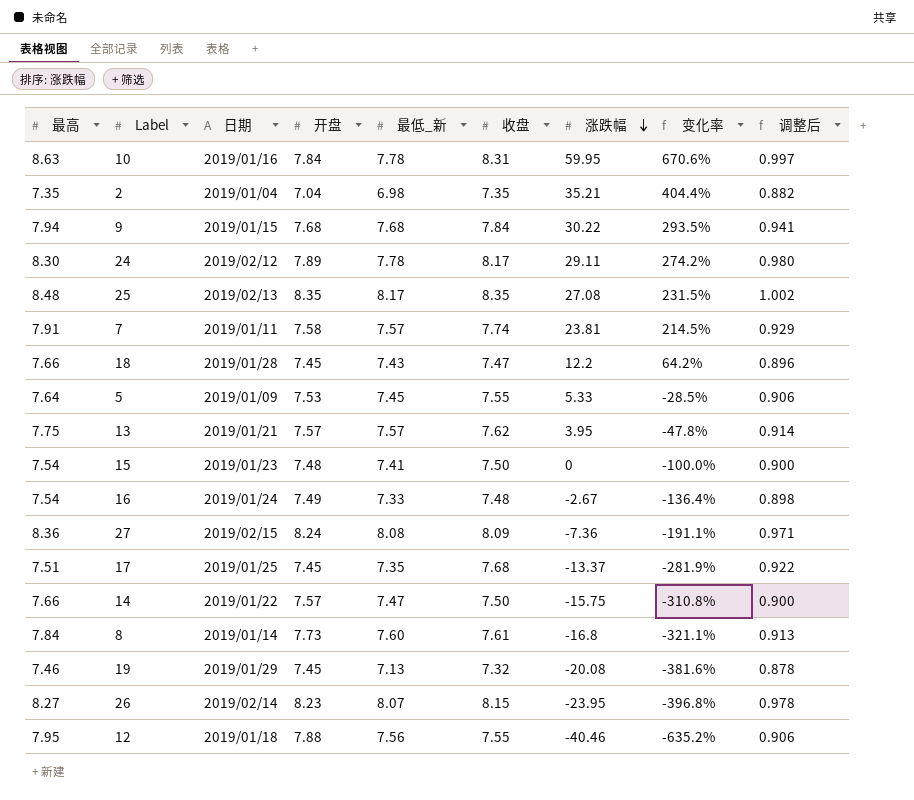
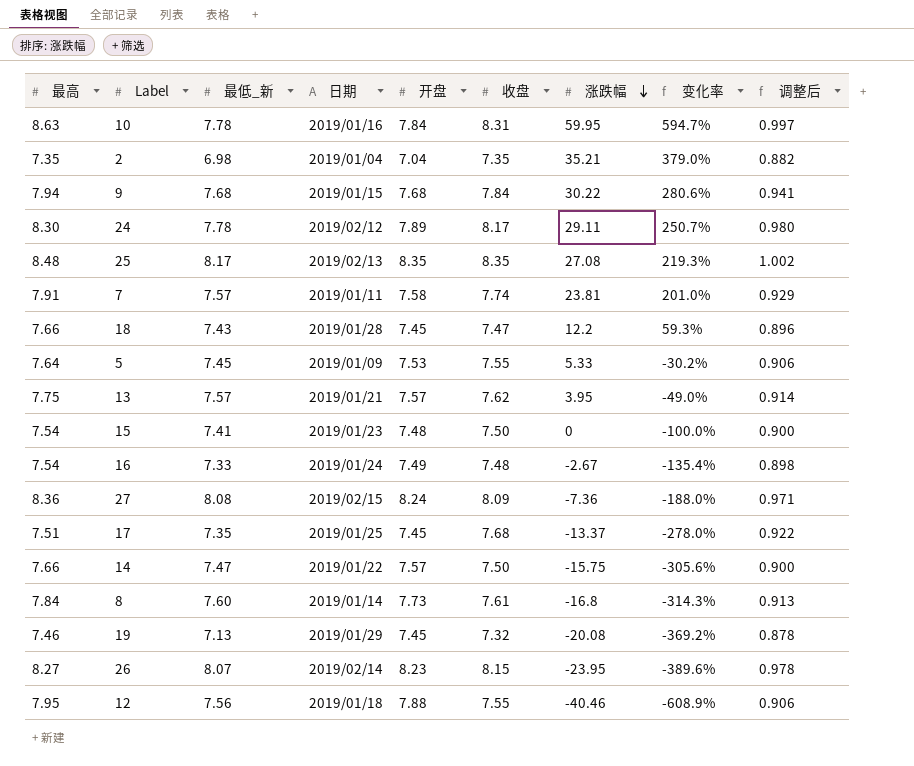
column 最低_新 | position: 5 -> 3
column 变化率 | formula: ([涨跌幅] - [最低_新]) / [最低_新] -> ([涨跌幅] - [最高]) / [最高]

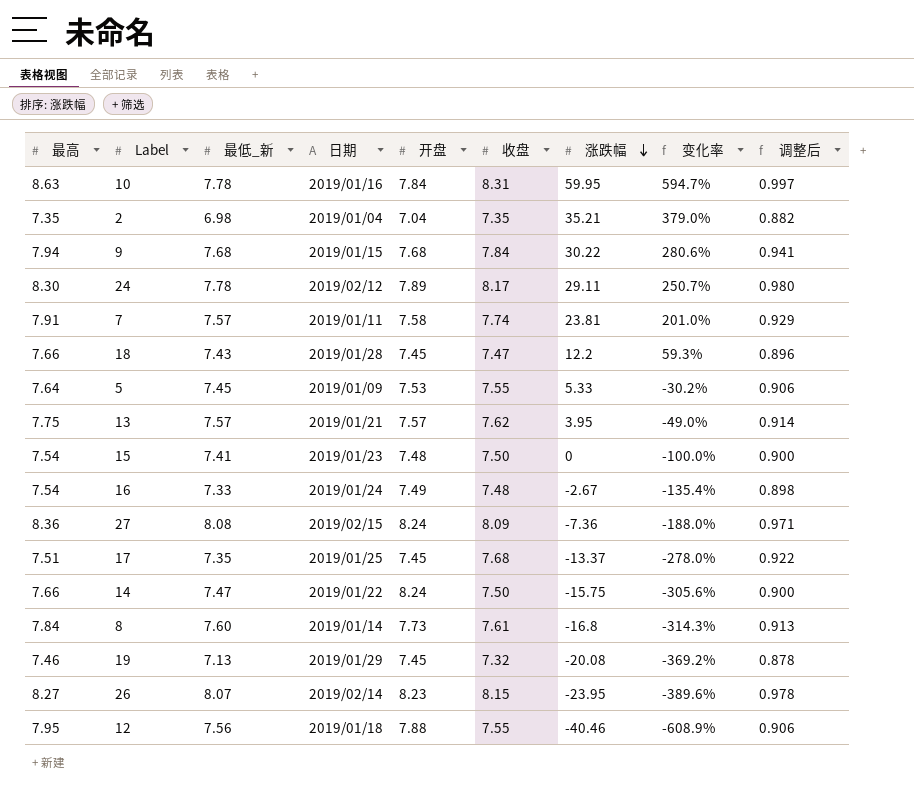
row 25: 8.48 | 8.17 | 2019/02/13 | 8.35 | 8.35 | 27.08 | 219.3% | 1.002 -> none
14 | 开盘: 7.57 -> 8.24

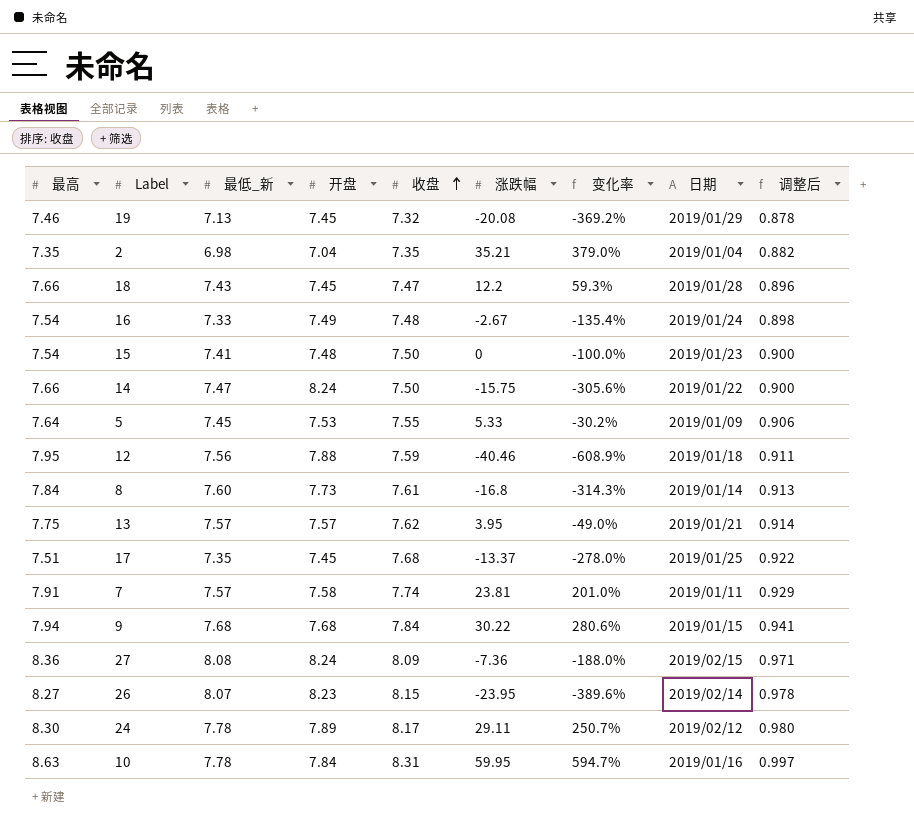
row order: 涨跌幅 descending -> 收盘 ascending
column 日期 | position: 4 -> 8
12 | 收盘: 7.55 -> 7.59
12 | 调整后: 0.906 -> 0.911

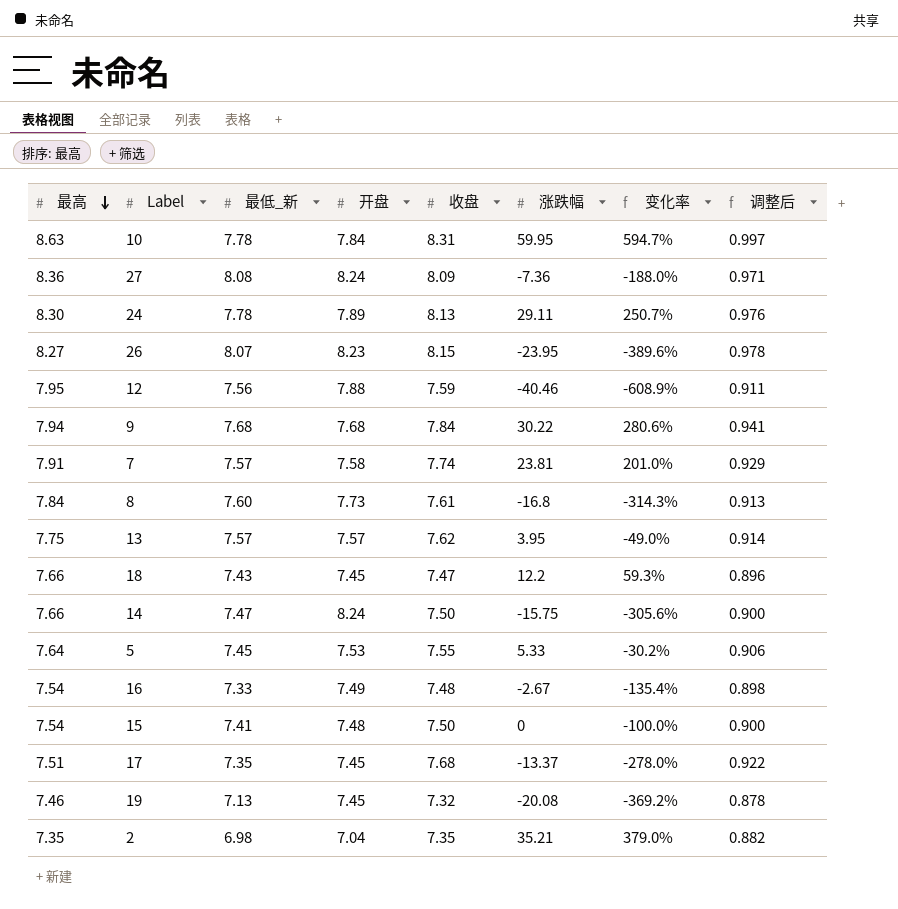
row order: 收盘 ascending -> 最高 descending
column 日期 | position: 8 -> none
24 | 收盘: 8.17 -> 8.13
24 | 调整后: 0.980 -> 0.976

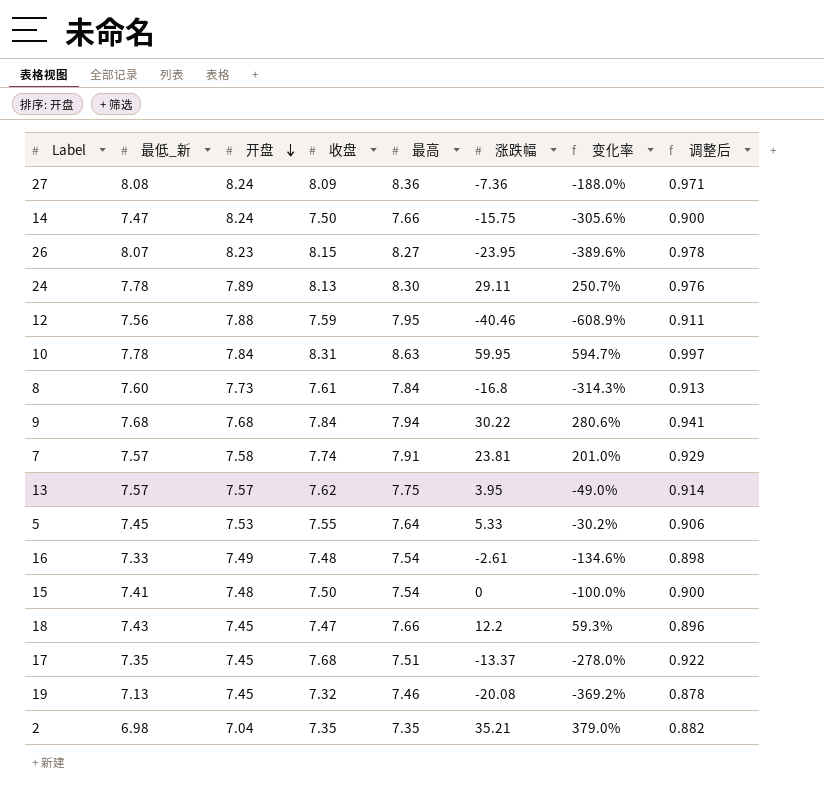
row order: 最高 descending -> 开盘 descending
column 最高 | position: 1 -> 5
16 | 涨跌幅: -2.67 -> -2.61
16 | 变化率: -135.4% -> -134.6%

